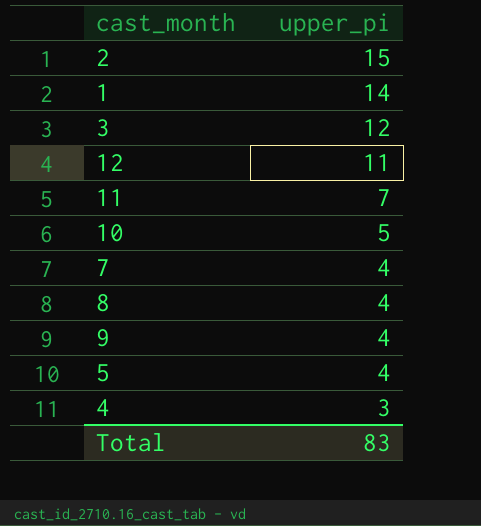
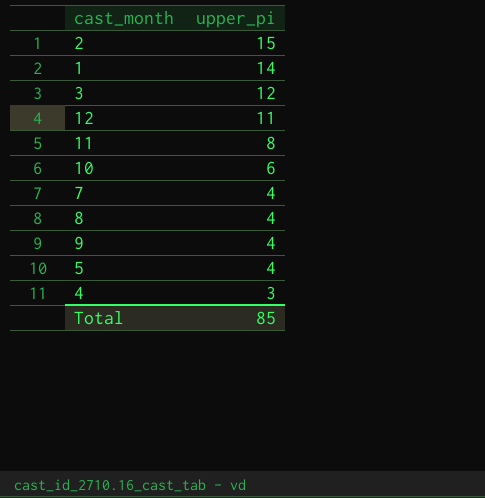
11 | upper_pi: 7 -> 8
10 | upper_pi: 5 -> 6
Total | upper_pi: 83 -> 85

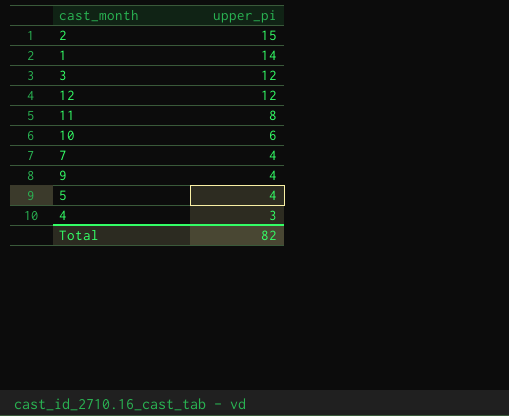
row 8: 4 -> none
12 | upper_pi: 11 -> 12
Total | upper_pi: 85 -> 82

